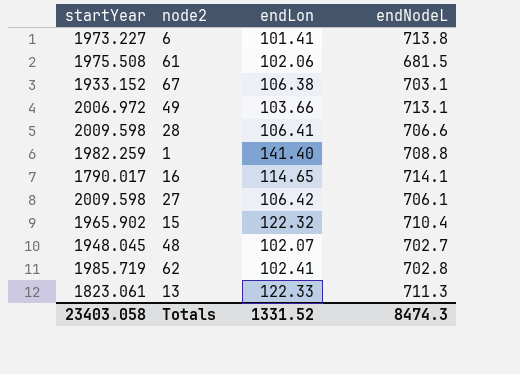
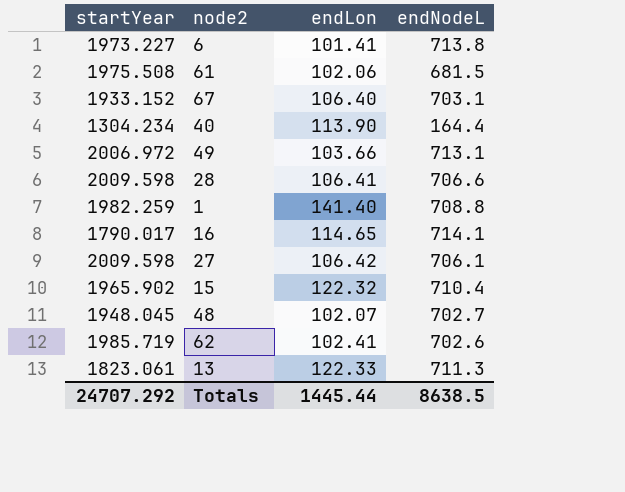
67 | endLon: 106.38 -> 106.40
row 40: none -> 1304.234 | 113.90 | 164.4
62 | endNodeL: 702.8 -> 702.6
Totals | startYear: 23403.058 -> 24707.292
Totals | endLon: 1331.52 -> 1445.44
Totals | endNodeL: 8474.3 -> 8638.5

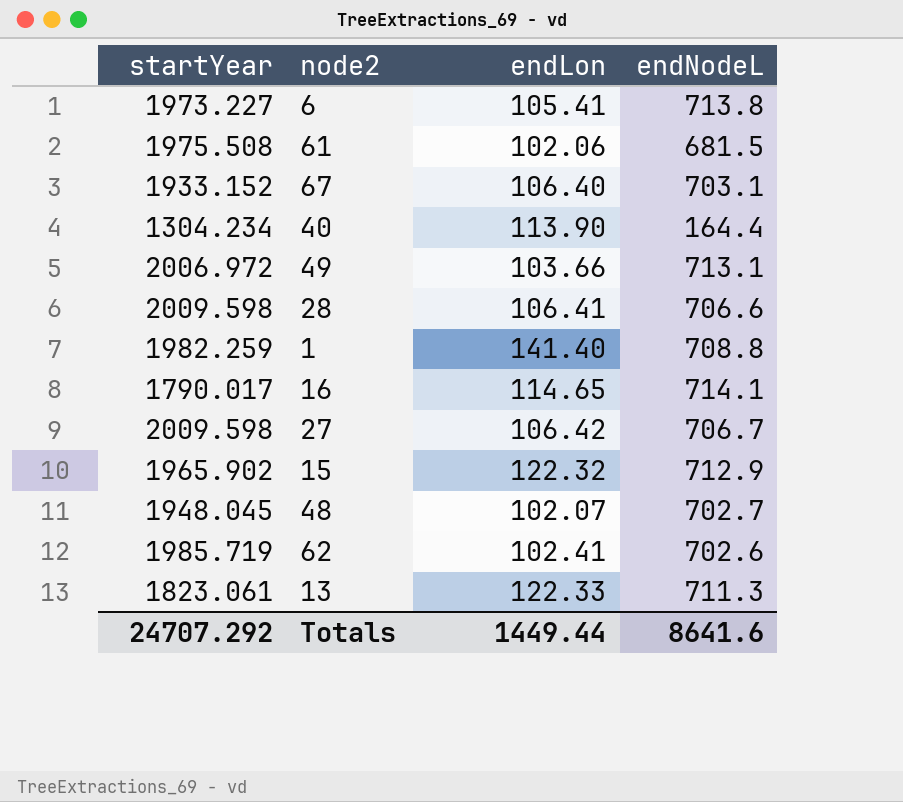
6 | endLon: 101.41 -> 105.41
27 | endNodeL: 706.1 -> 706.7
15 | endNodeL: 710.4 -> 712.9
Totals | endLon: 1445.44 -> 1449.44
Totals | endNodeL: 8638.5 -> 8641.6

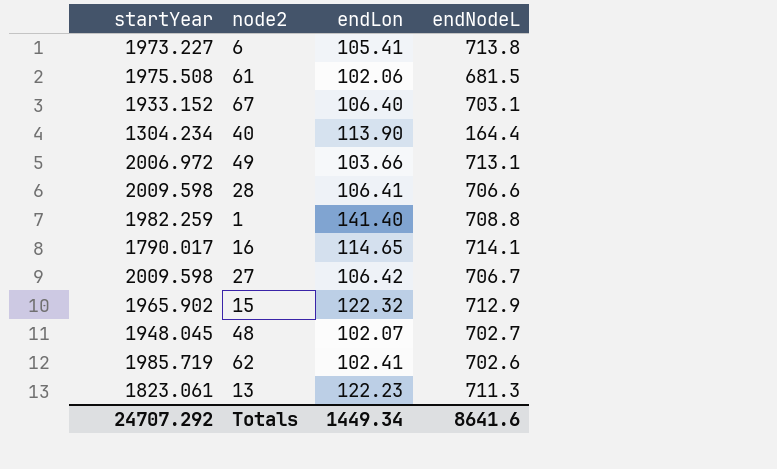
13 | endLon: 122.33 -> 122.23
Totals | endLon: 1449.44 -> 1449.34

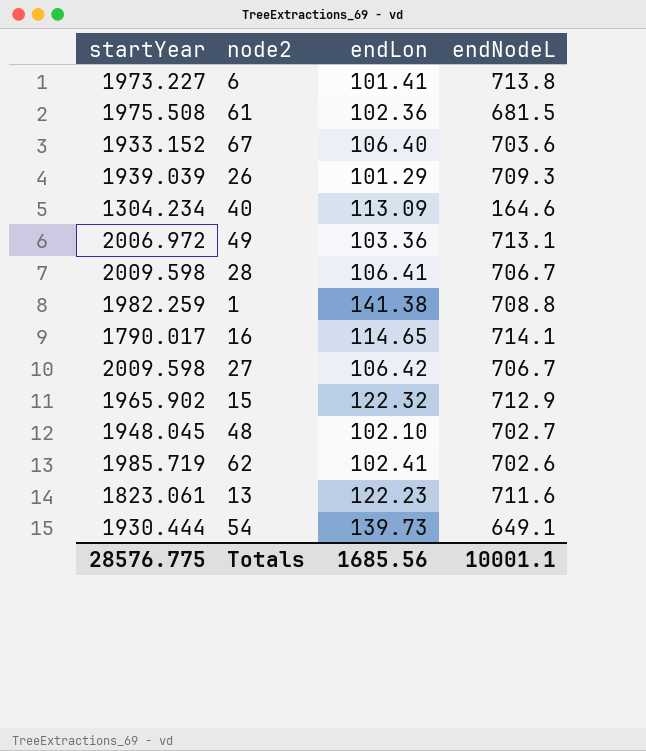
6 | endLon: 105.41 -> 101.41
61 | endLon: 102.06 -> 102.36
67 | endNodeL: 703.1 -> 703.6
row 26: none -> 1939.039 | 101.29 | 709.3
40 | endLon: 113.90 -> 113.09
40 | endNodeL: 164.4 -> 164.6
49 | endLon: 103.66 -> 103.36
28 | endNodeL: 706.6 -> 706.7
1 | endLon: 141.40 -> 141.38
48 | endLon: 102.07 -> 102.10
13 | endNodeL: 711.3 -> 711.6
row 54: none -> 1930.444 | 139.73 | 649.1
Totals | startYear: 24707.292 -> 28576.775
Totals | endLon: 1449.34 -> 1685.56
Totals | endNodeL: 8641.6 -> 10001.1

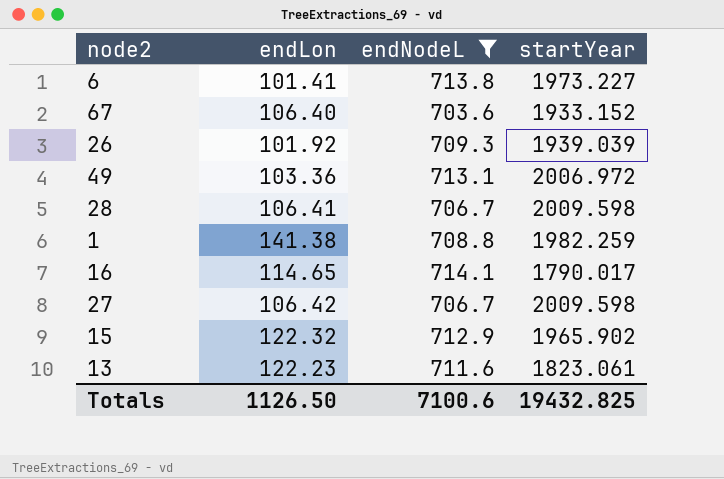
filter: none -> endNodeL >= 703.6
column startYear | position: 1 -> 4
26 | endLon: 101.29 -> 101.92
Totals | endLon: 1685.56 -> 1126.50
Totals | endNodeL: 10001.1 -> 7100.6
Totals | startYear: 28576.775 -> 19432.825

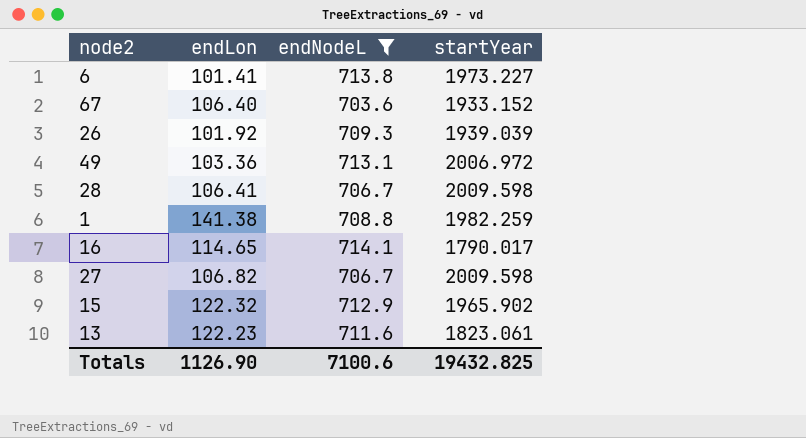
27 | endLon: 106.42 -> 106.82
Totals | endLon: 1126.50 -> 1126.90

